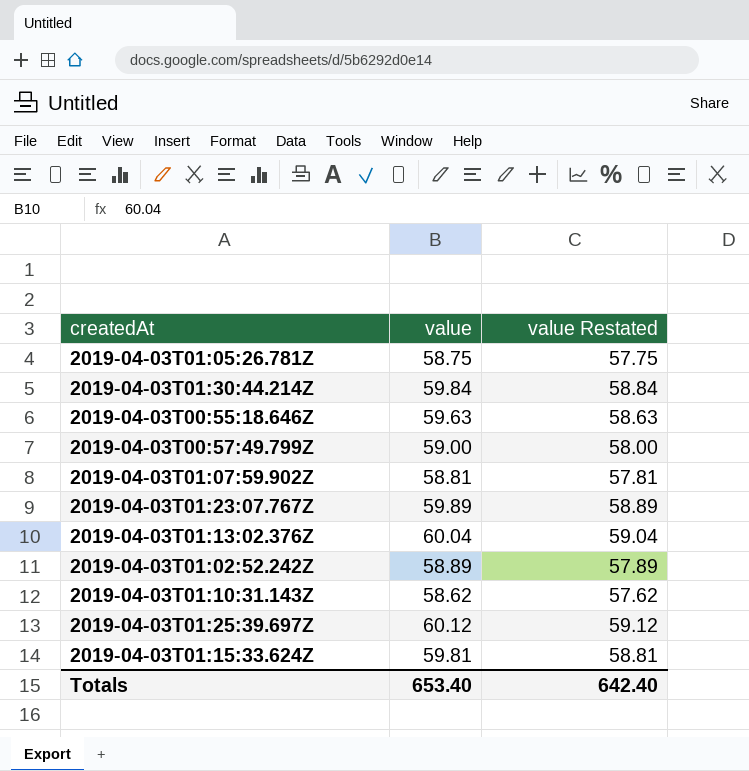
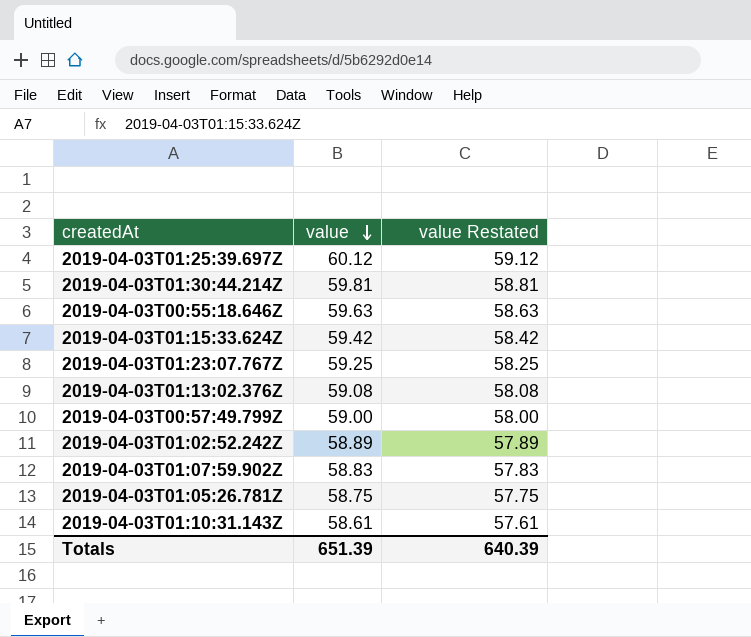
row order: none -> value descending
2019-04-03T01:30:44.214Z | value: 59.84 -> 59.81
2019-04-03T01:30:44.214Z | value Restated: 58.84 -> 58.81
2019-04-03T01:15:33.624Z | value: 59.81 -> 59.42
2019-04-03T01:15:33.624Z | value Restated: 58.81 -> 58.42
2019-04-03T01:23:07.767Z | value: 59.89 -> 59.25
2019-04-03T01:23:07.767Z | value Restated: 58.89 -> 58.25
2019-04-03T01:13:02.376Z | value: 60.04 -> 59.08
2019-04-03T01:13:02.376Z | value Restated: 59.04 -> 58.08
2019-04-03T01:07:59.902Z | value: 58.81 -> 58.83
2019-04-03T01:07:59.902Z | value Restated: 57.81 -> 57.83
2019-04-03T01:10:31.143Z | value: 58.62 -> 58.61
2019-04-03T01:10:31.143Z | value Restated: 57.62 -> 57.61
Totals | value: 653.40 -> 651.39
Totals | value Restated: 642.40 -> 640.39

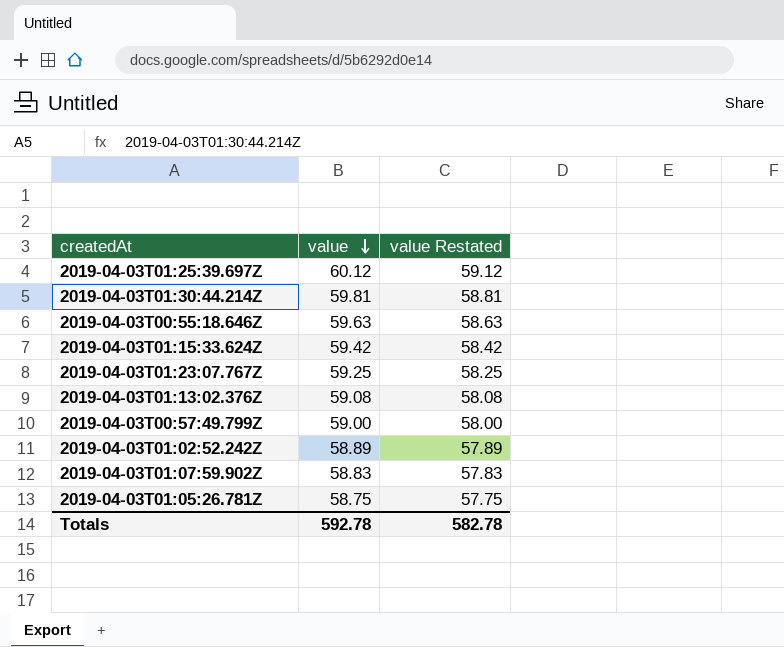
row 2019-04-03T01:10:31.143Z: 58.61 | 57.61 -> none
Totals | value: 651.39 -> 592.78
Totals | value Restated: 640.39 -> 582.78

